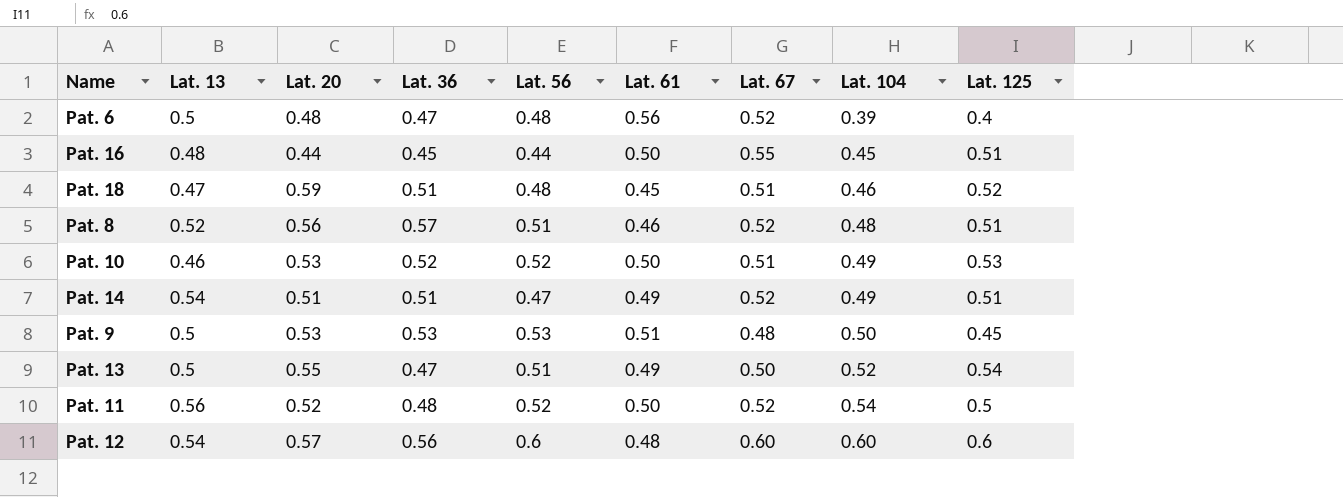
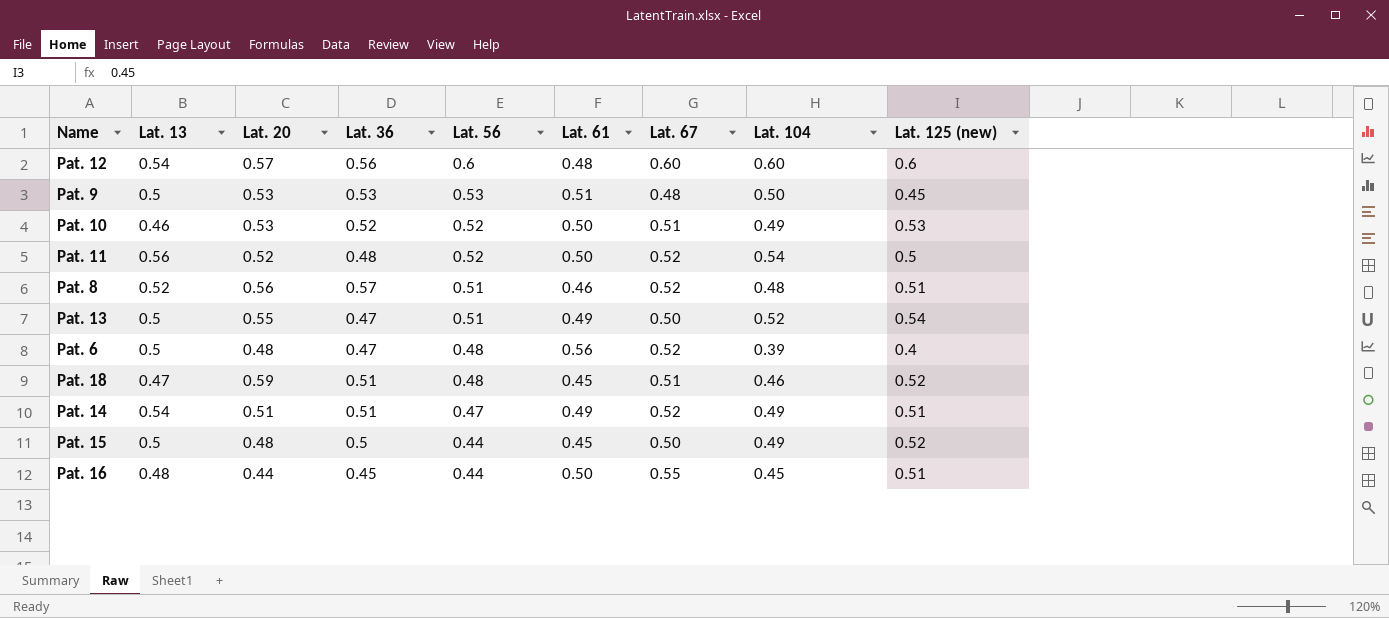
row order: Lat. 104 ascending -> Lat. 56 descending
column name: Lat. 125 -> Lat. 125 (new)
row Pat. 15: none -> 0.5 | 0.48 | 0.5 | 0.44 | 0.45 | 0.50 | 0.49 | 0.52

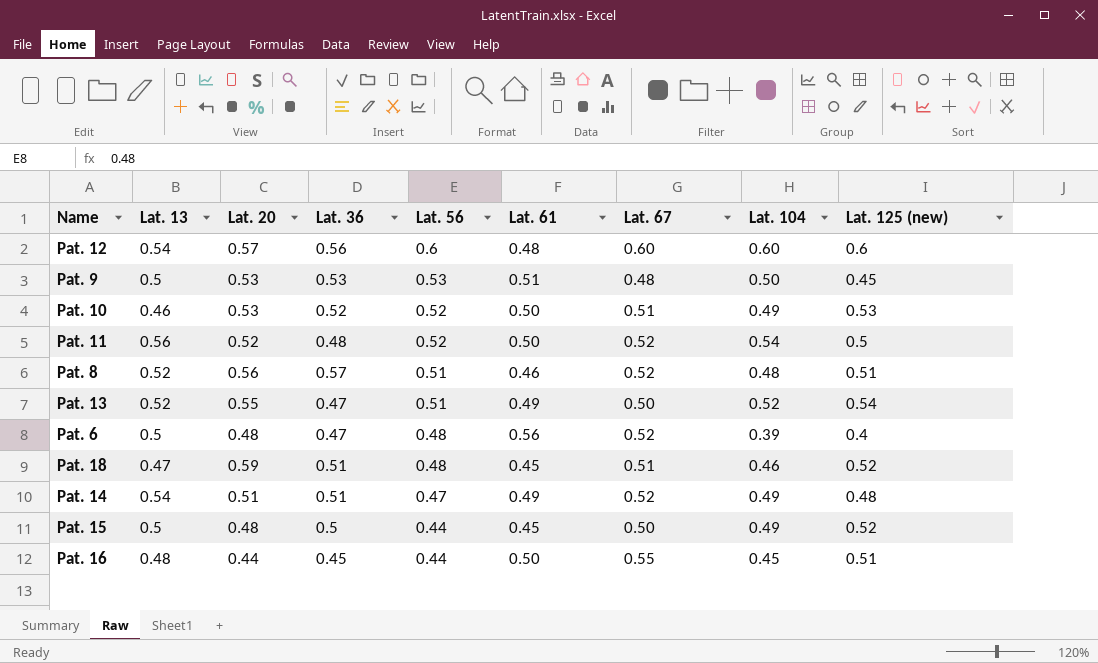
Pat. 13 | Lat. 13: 0.5 -> 0.52
Pat. 14 | Lat. 125 (new): 0.51 -> 0.48

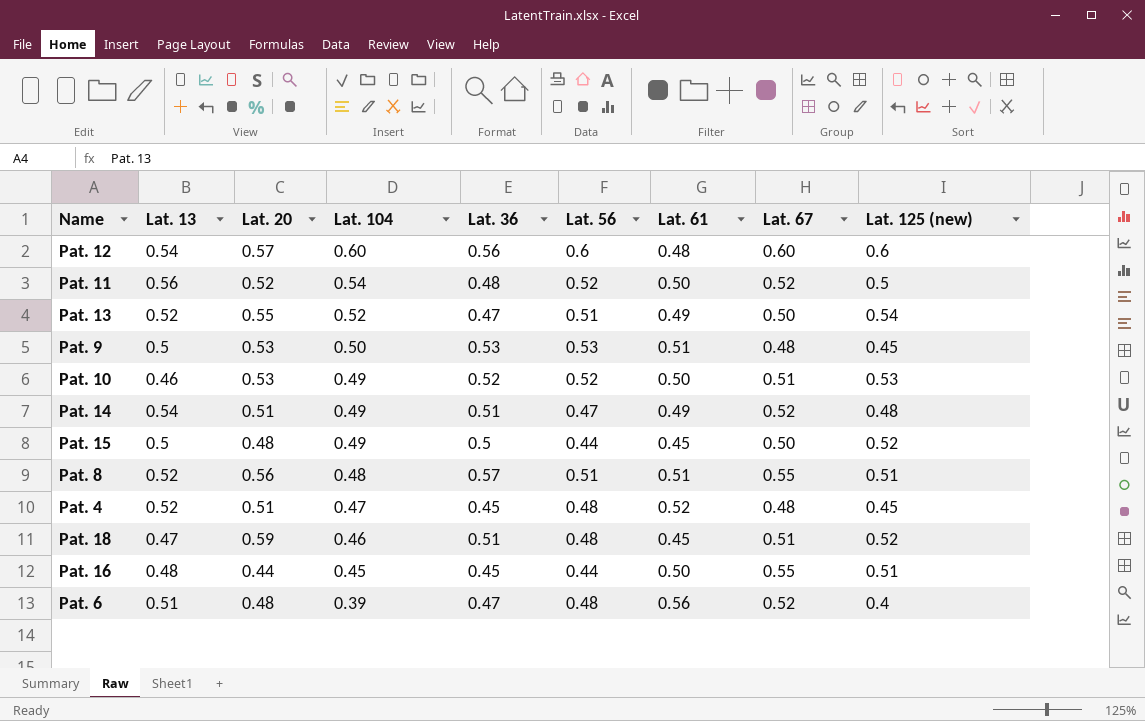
row order: Lat. 56 descending -> Lat. 104 descending
column Lat. 104 | position: 8 -> 4
Pat. 8 | Lat. 61: 0.46 -> 0.51
Pat. 8 | Lat. 67: 0.52 -> 0.55
row Pat. 4: none -> 0.52 | 0.51 | 0.47 | 0.45 | 0.48 | 0.52 | 0.48 | 0.45
Pat. 6 | Lat. 13: 0.5 -> 0.51

